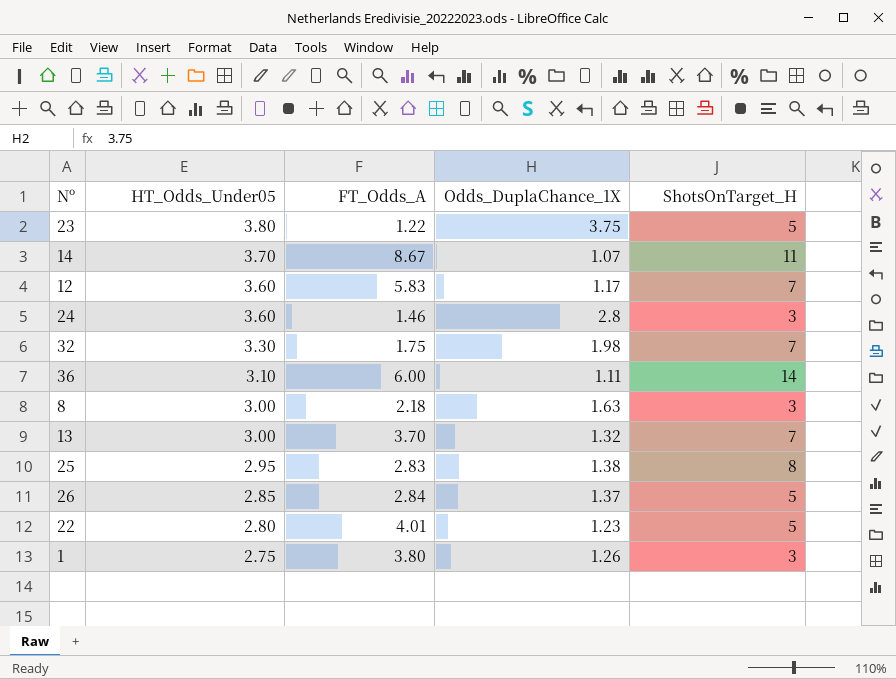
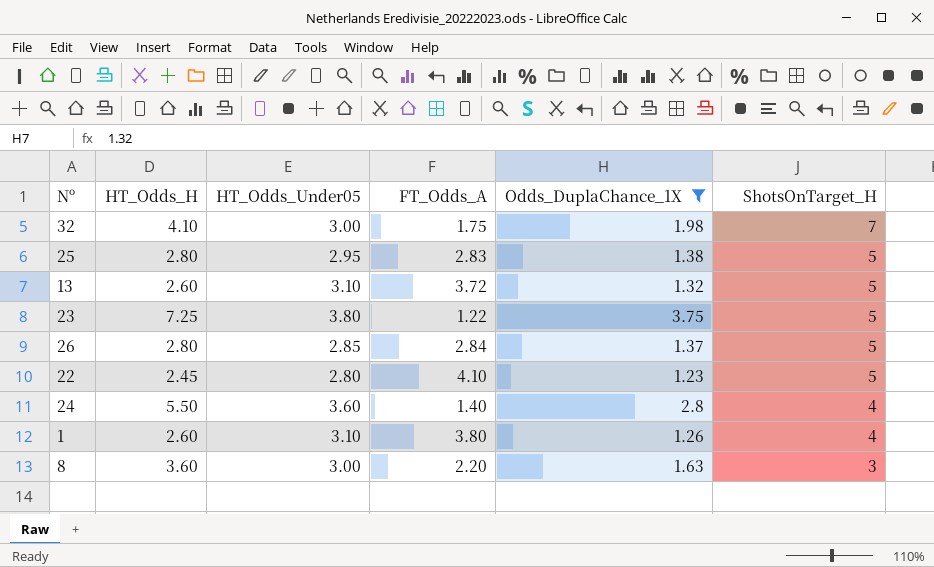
filter: none -> Odds_DuplaChance_1X >= 1.23
row order: HT_Odds_Under05 descending -> ShotsOnTarget_H descending
column HT_Odds_H | position: none -> 2
32 | HT_Odds_Under05: 3.30 -> 3.00
25 | ShotsOnTarget_H: 8 -> 5
13 | HT_Odds_Under05: 3.00 -> 3.10
13 | FT_Odds_A: 3.70 -> 3.72
13 | ShotsOnTarget_H: 7 -> 5
22 | FT_Odds_A: 4.01 -> 4.10
24 | FT_Odds_A: 1.46 -> 1.40
24 | ShotsOnTarget_H: 3 -> 4
1 | HT_Odds_Under05: 2.75 -> 3.10
1 | ShotsOnTarget_H: 3 -> 4
8 | FT_Odds_A: 2.18 -> 2.20

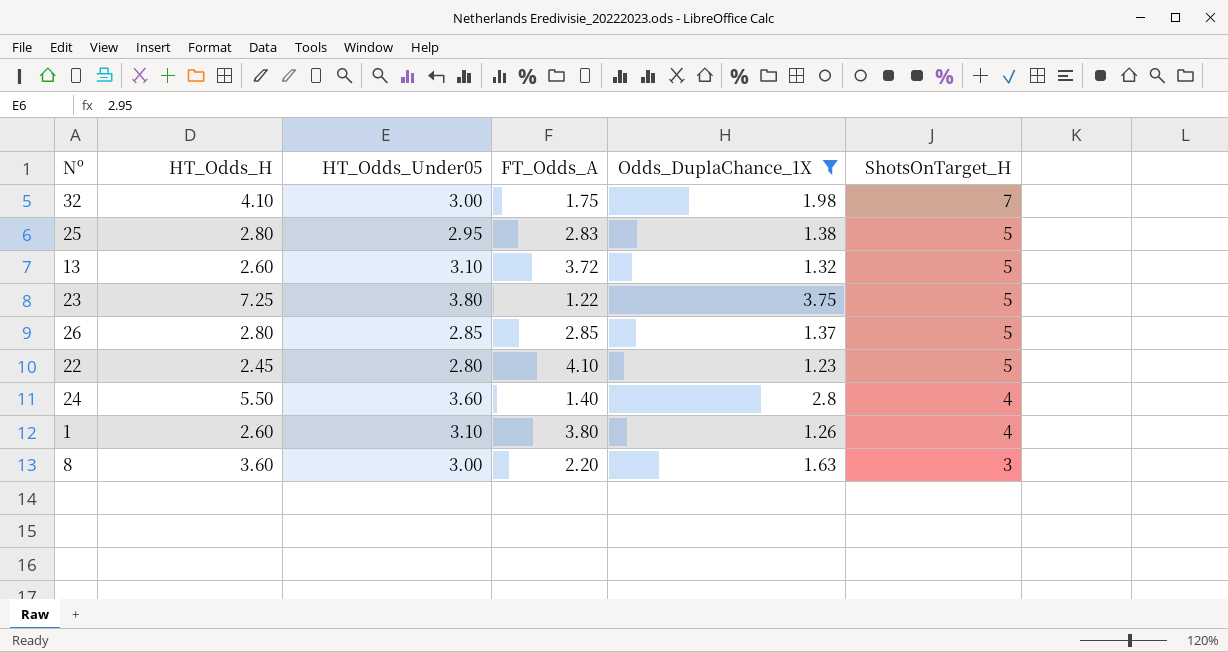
26 | FT_Odds_A: 2.84 -> 2.85

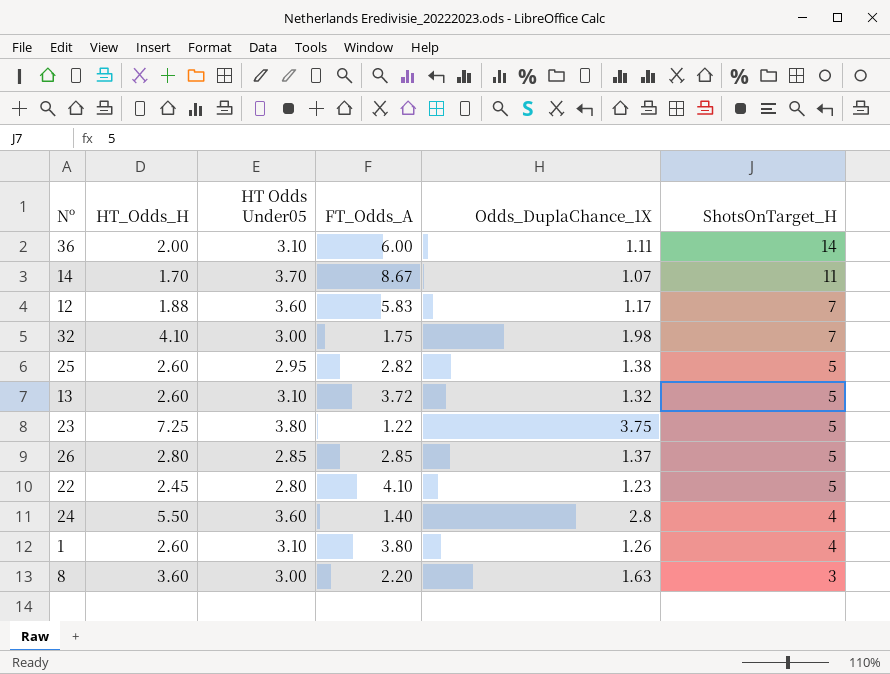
filter: Odds_DuplaChance_1X >= 1.23 -> none
column name: HT_Odds_Under05 -> HT Odds Under05
25 | HT_Odds_H: 2.80 -> 2.60
25 | FT_Odds_A: 2.83 -> 2.82

